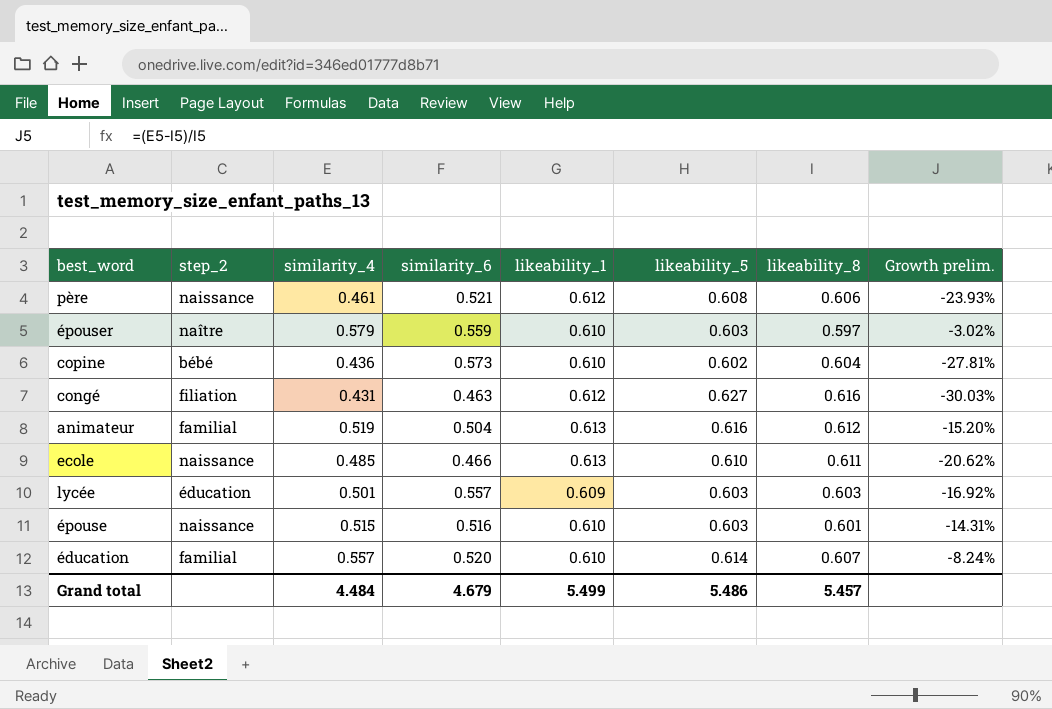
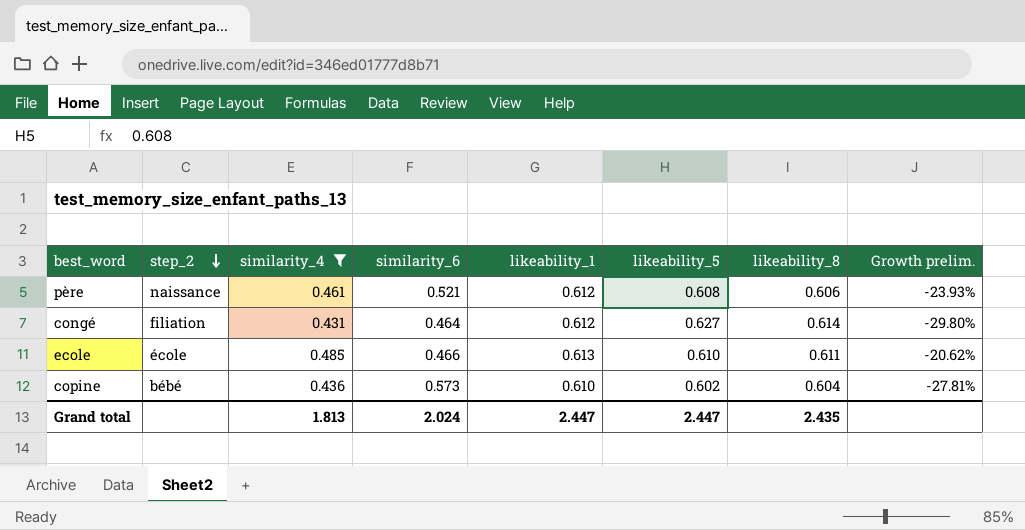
filter: none -> similarity_4 <= 0.485
row order: none -> step_2 descending
congé | similarity_6: 0.463 -> 0.464
congé | likeability_8: 0.616 -> 0.614
congé | Growth prelim.: -30.03% -> -29.80%
ecole | step_2: naissance -> école
Grand total | similarity_4: 4.484 -> 1.813
Grand total | similarity_6: 4.679 -> 2.024
Grand total | likeability_1: 5.499 -> 2.447
Grand total | likeability_5: 5.486 -> 2.447
Grand total | likeability_8: 5.457 -> 2.435

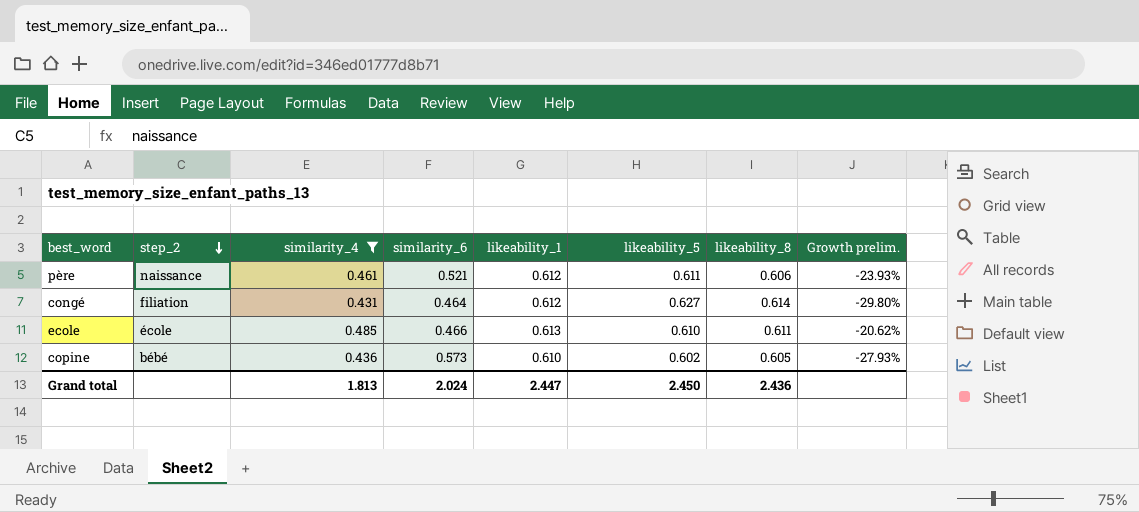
père | likeability_5: 0.608 -> 0.611
copine | likeability_8: 0.604 -> 0.605
copine | Growth prelim.: -27.81% -> -27.93%
Grand total | likeability_5: 2.447 -> 2.450
Grand total | likeability_8: 2.435 -> 2.436

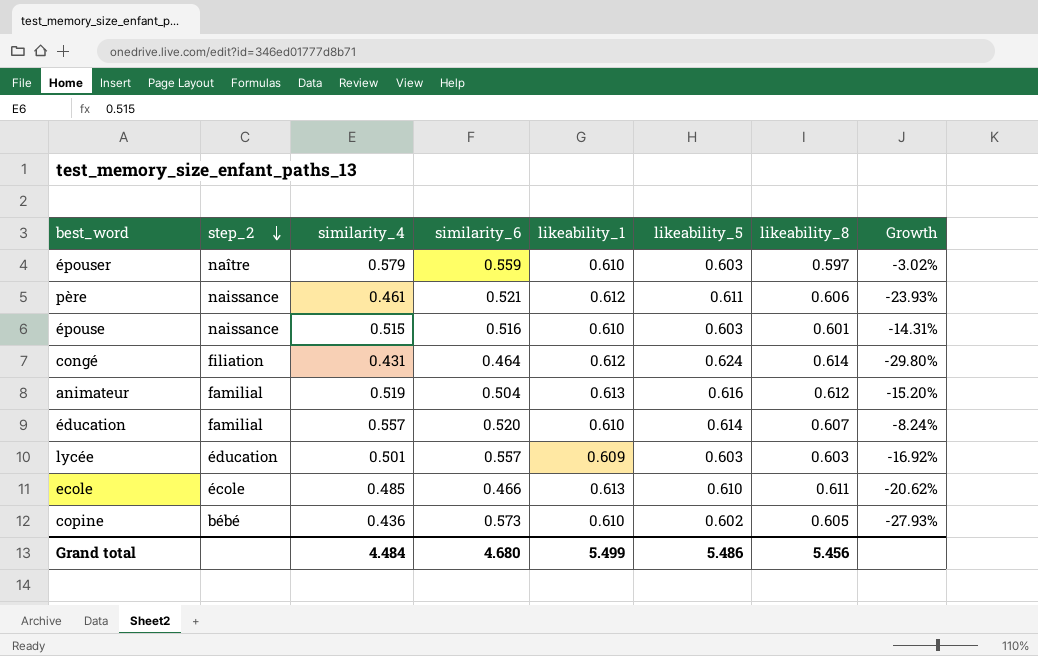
filter: similarity_4 <= 0.485 -> none
column name: Growth prelim. -> Growth
congé | likeability_5: 0.627 -> 0.624
Grand total | similarity_4: 1.813 -> 4.484
Grand total | similarity_6: 2.024 -> 4.680
Grand total | likeability_1: 2.447 -> 5.499
Grand total | likeability_5: 2.450 -> 5.486
Grand total | likeability_8: 2.436 -> 5.456

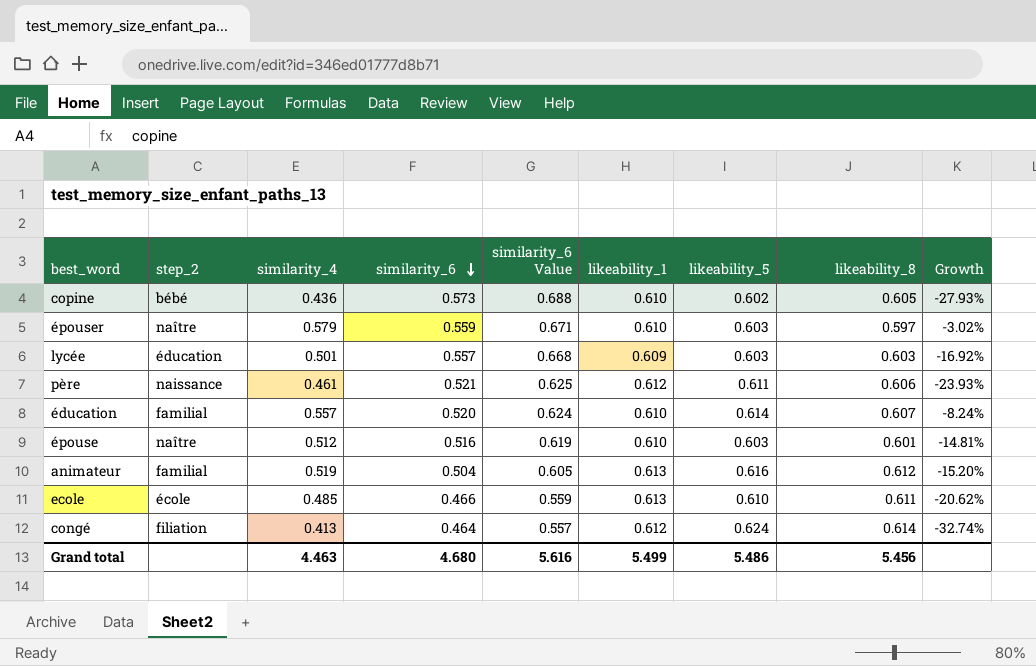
row order: step_2 descending -> similarity_6 descending
column similarity_6 Value | formula: none -> [similarity_6] * 1.2
épouse | step_2: naissance -> naître
épouse | similarity_4: 0.515 -> 0.512
épouse | Growth: -14.31% -> -14.81%
congé | similarity_4: 0.431 -> 0.413
congé | Growth: -29.80% -> -32.74%
Grand total | similarity_4: 4.484 -> 4.463

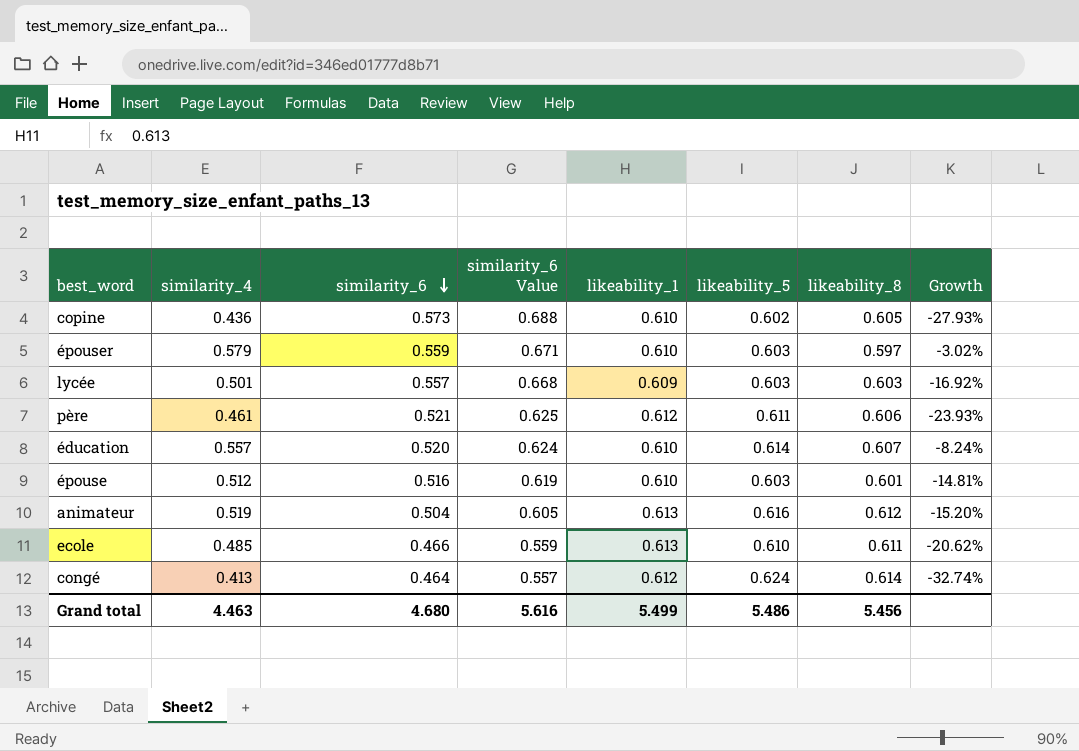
column step_2 | position: 2 -> none

